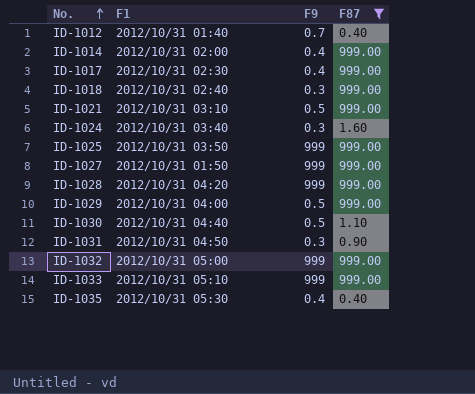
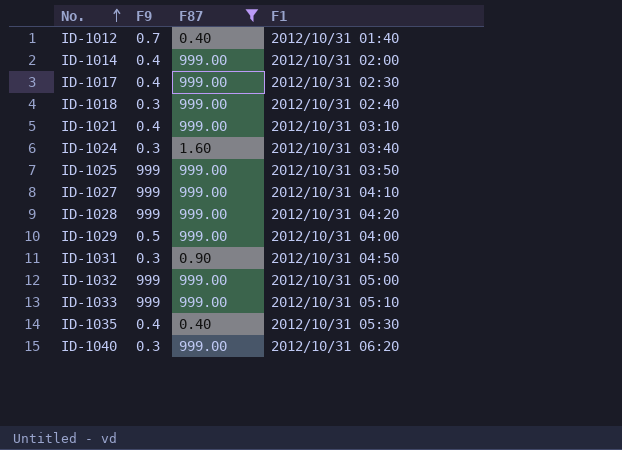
column F1 | position: 2 -> 4
row ID-1030: 2012/10/31 04:40 | 0.5 | 1.10 -> none
ID-1021 | F9: 0.5 -> 0.4
ID-1027 | F1: 2012/10/31 01:50 -> 2012/10/31 04:10
row ID-1040: none -> 0.3 | 999.00 | 2012/10/31 06:20

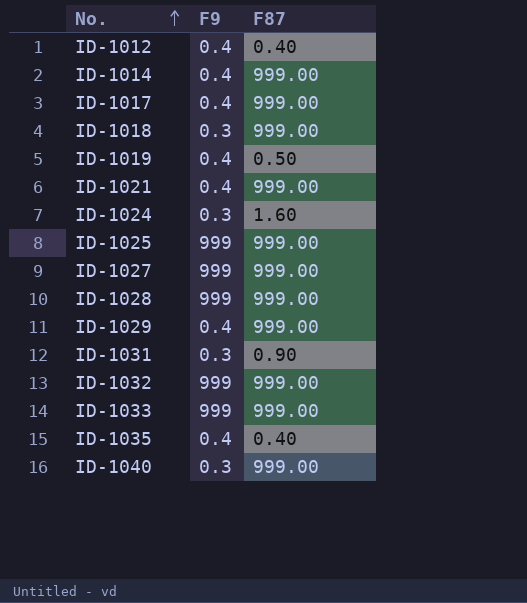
filter: F87 != 0.50 -> none
column F1 | position: 4 -> none
ID-1012 | F9: 0.7 -> 0.4
ID-1029 | F9: 0.5 -> 0.4

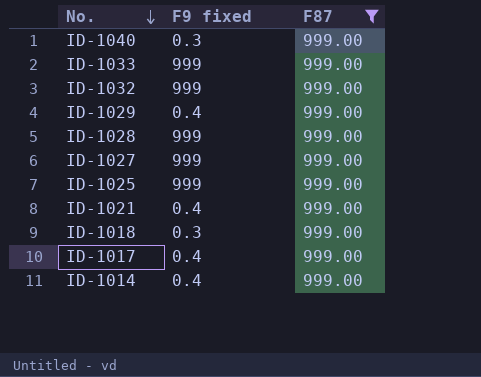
filter: none -> F87 = 999.00
row order: No. ascending -> No. descending
column name: F9 -> F9 fixed

